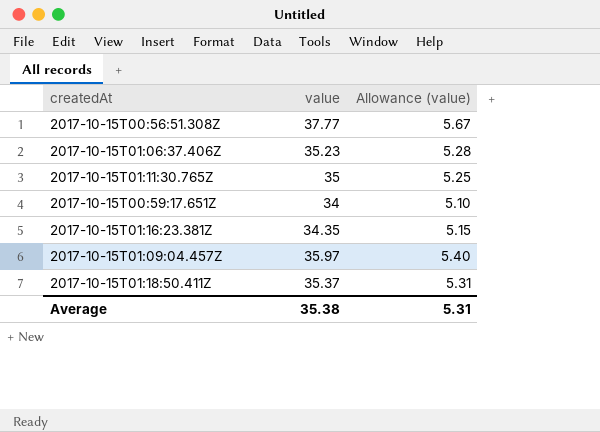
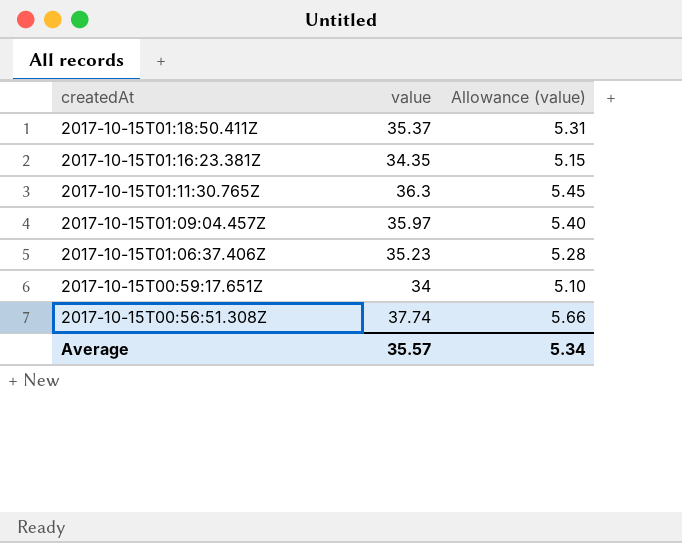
row order: none -> createdAt descending
2017-10-15T01:11:30.765Z | value: 35 -> 36.3
2017-10-15T01:11:30.765Z | Allowance (value): 5.25 -> 5.45
2017-10-15T00:56:51.308Z | value: 37.77 -> 37.74
2017-10-15T00:56:51.308Z | Allowance (value): 5.67 -> 5.66
Average | value: 35.38 -> 35.57
Average | Allowance (value): 5.31 -> 5.34

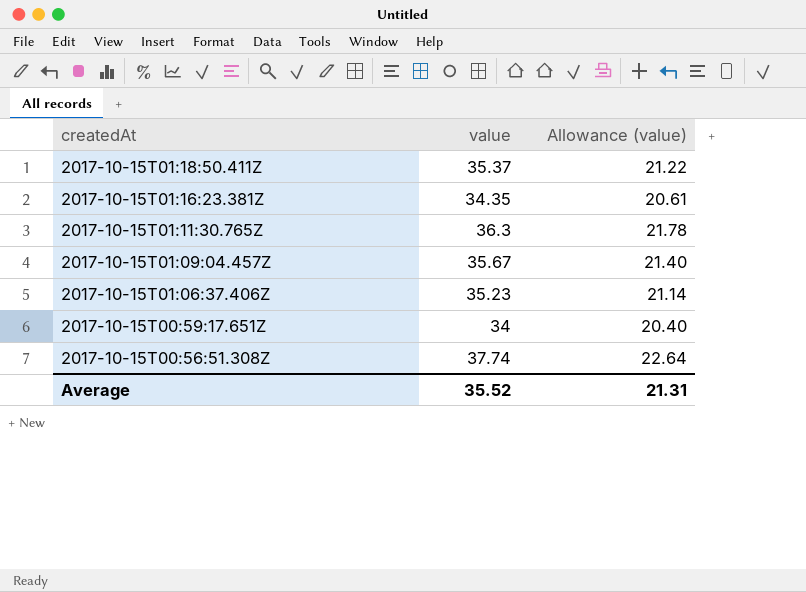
column Allowance (value) | formula: [value] * 0.15 -> [value] * 0.6
2017-10-15T01:09:04.457Z | value: 35.97 -> 35.67
Average | value: 35.57 -> 35.52
Average | Allowance (value): 5.34 -> 21.31

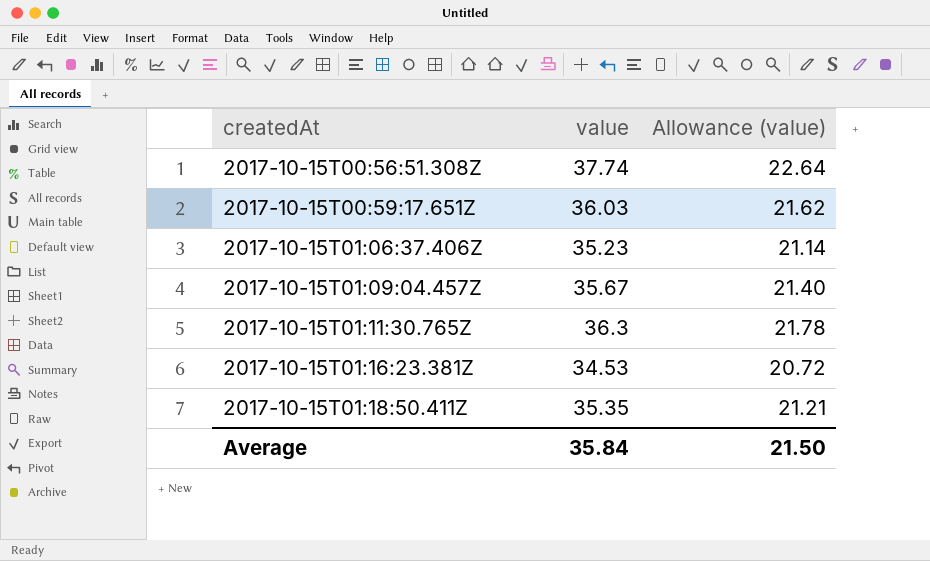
row order: createdAt descending -> createdAt ascending
2017-10-15T00:59:17.651Z | value: 34 -> 36.03
2017-10-15T00:59:17.651Z | Allowance (value): 20.40 -> 21.62
2017-10-15T01:16:23.381Z | value: 34.35 -> 34.53
2017-10-15T01:16:23.381Z | Allowance (value): 20.61 -> 20.72
2017-10-15T01:18:50.411Z | value: 35.37 -> 35.35
2017-10-15T01:18:50.411Z | Allowance (value): 21.22 -> 21.21
Average | value: 35.52 -> 35.84
Average | Allowance (value): 21.31 -> 21.50

